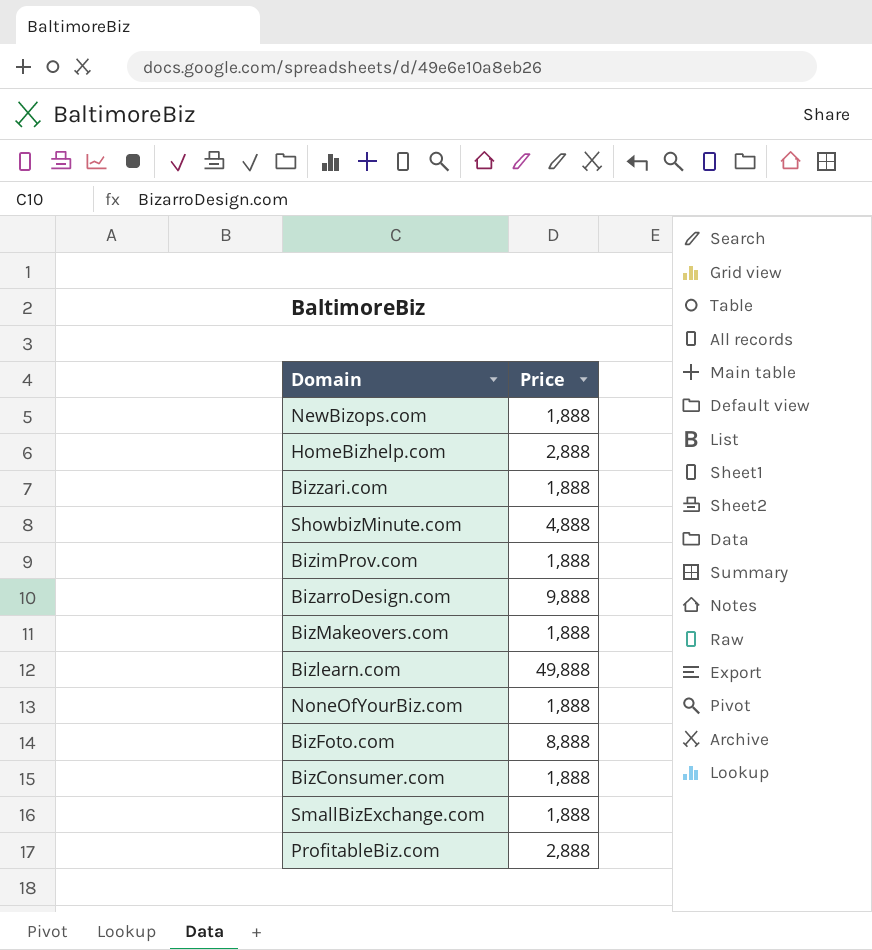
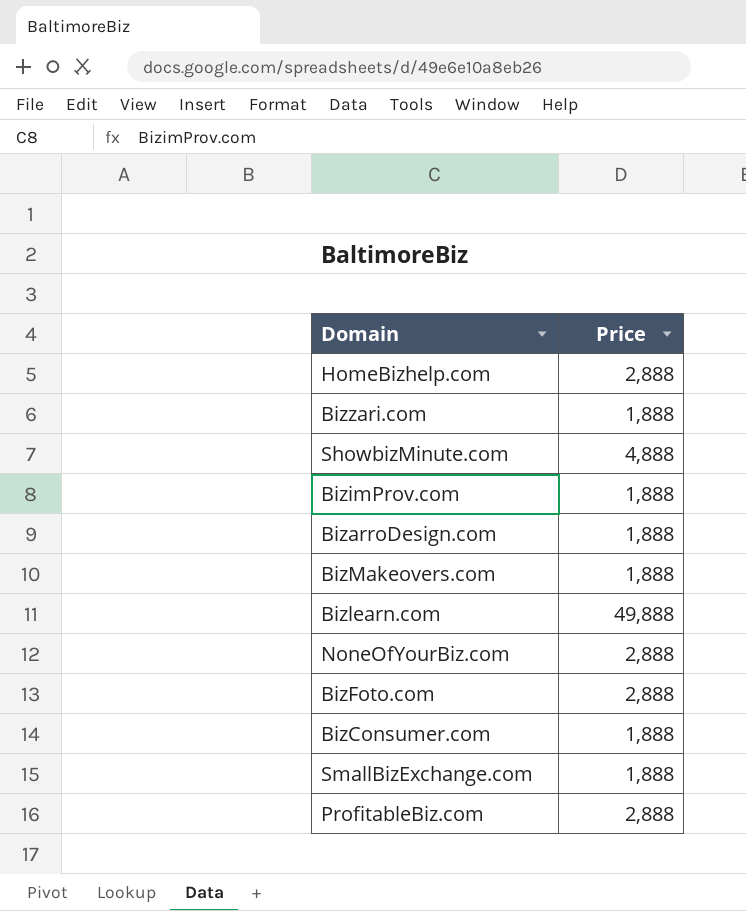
row NewBizops.com: 1,888 -> none
BizarroDesign.com | Price: 9,888 -> 1,888
NoneOfYourBiz.com | Price: 1,888 -> 2,888
BizFoto.com | Price: 8,888 -> 2,888

